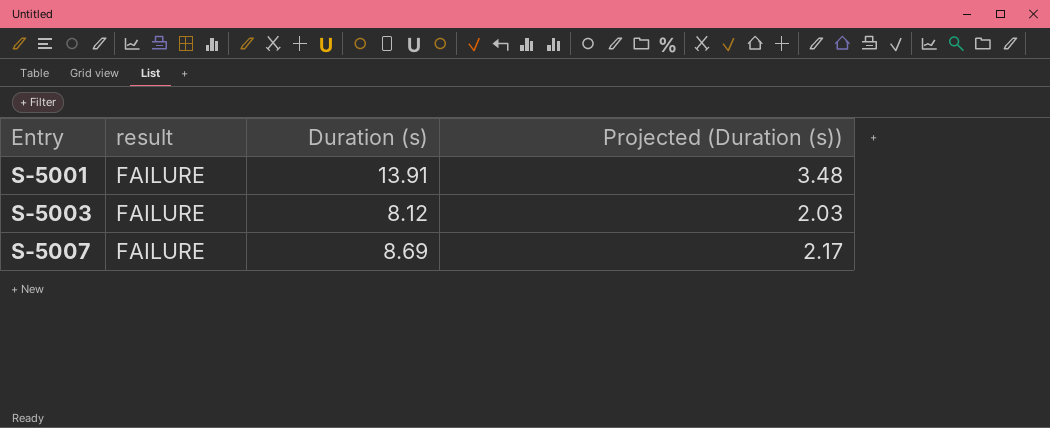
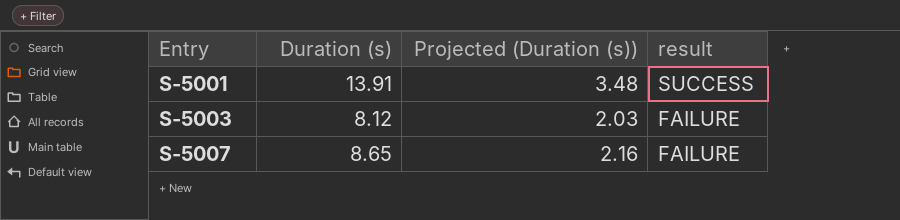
column result | position: 2 -> 4
S-5001 | result: FAILURE -> SUCCESS
S-5007 | Duration (s): 8.69 -> 8.65
S-5007 | Projected (Duration (s)): 2.17 -> 2.16

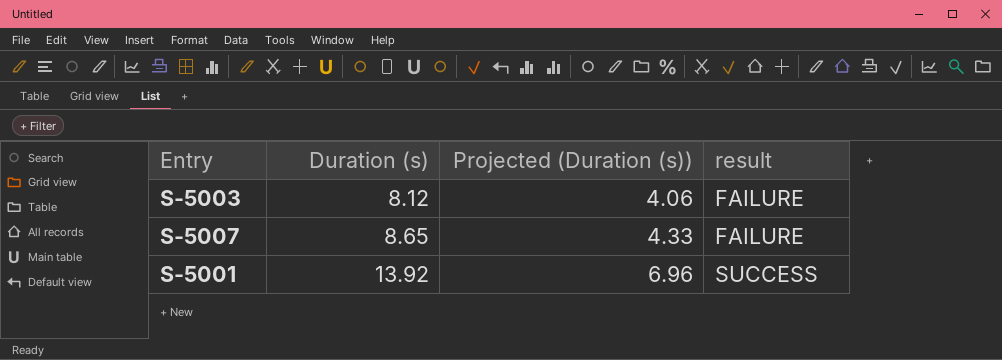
row order: Entry ascending -> Duration (s) ascending
column Projected (Duration (s)) | formula: [Duration (s)] * 0.25 -> [Duration (s)] * 0.5
S-5001 | Duration (s): 13.91 -> 13.92

